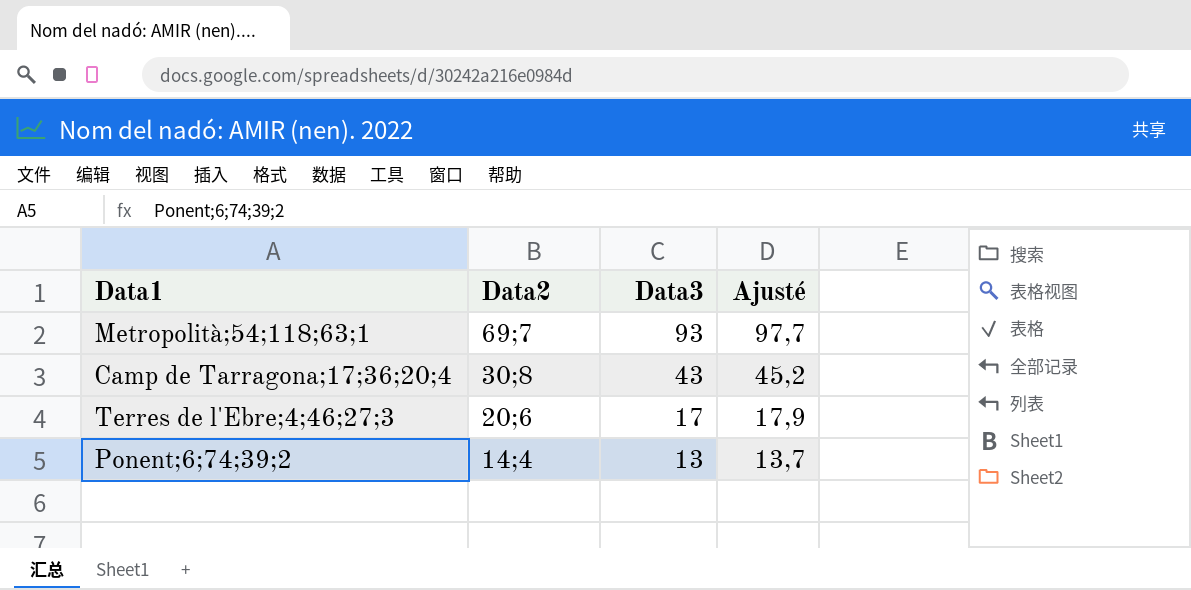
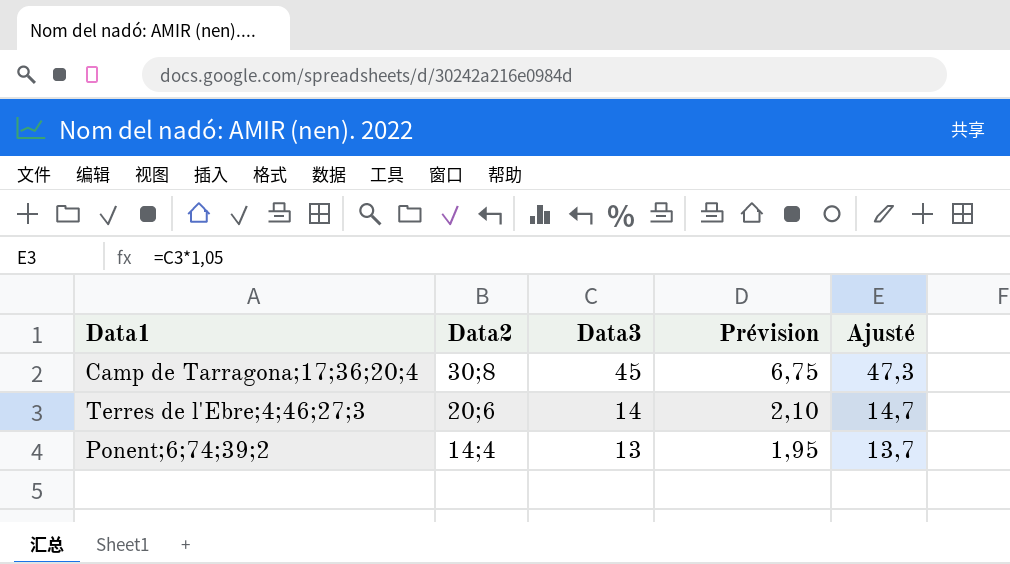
column Prévision | formula: none -> [Data3] * 0,15
row Metropolità;54;118;63;1: 69;7 | 93 | 97,7 -> none
Camp de Tarragona;17;36;20;4 | Data3: 43 -> 45
Camp de Tarragona;17;36;20;4 | Ajusté: 45,2 -> 47,3
Terres de l'Ebre;4;46;27;3 | Data3: 17 -> 14
Terres de l'Ebre;4;46;27;3 | Ajusté: 17,9 -> 14,7

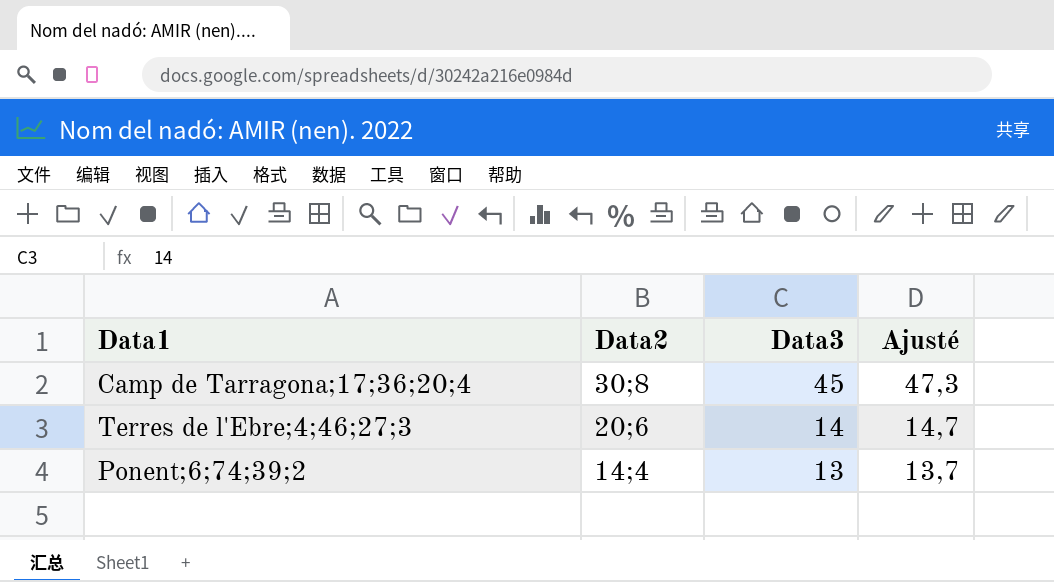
column Prévision | formula: [Data3] * 0,15 -> none

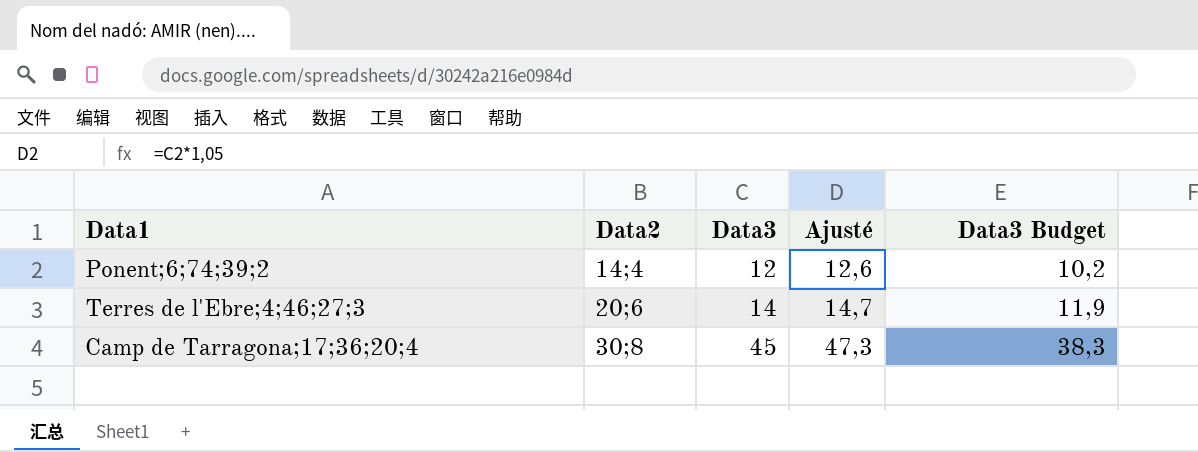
row order: Data2 descending -> Data2 ascending
column Data3 Budget | formula: none -> [Data3] * 0,85
Ponent;6;74;39;2 | Data3: 13 -> 12
Ponent;6;74;39;2 | Ajusté: 13,7 -> 12,6

